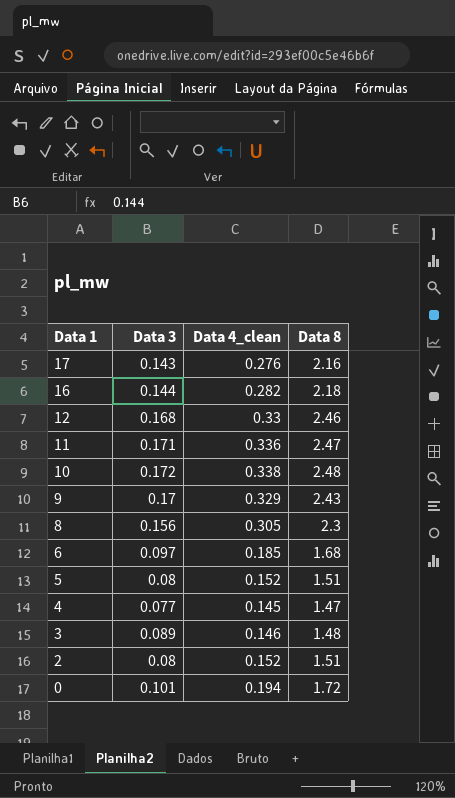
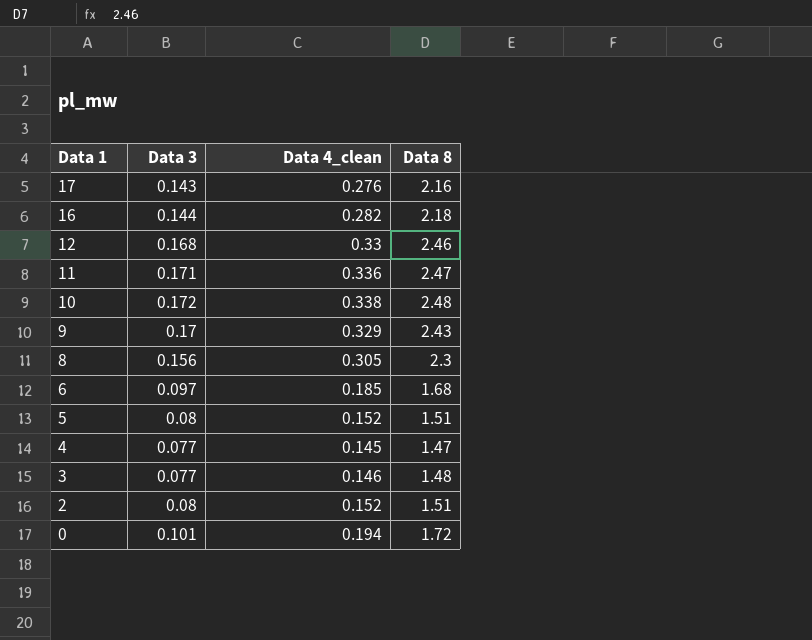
3 | Data 3: 0.089 -> 0.077

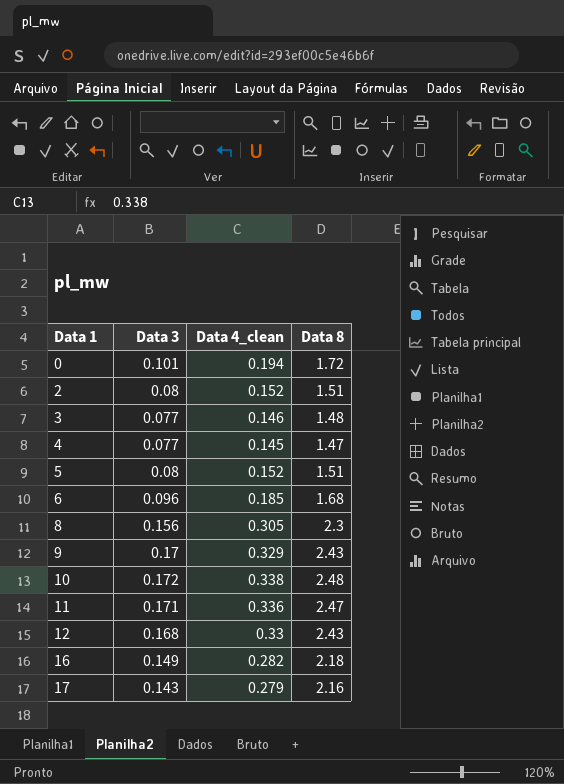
row order: Data 1 descending -> Data 1 ascending
6 | Data 3: 0.097 -> 0.096
12 | Data 8: 2.46 -> 2.43
16 | Data 3: 0.144 -> 0.149
17 | Data 4_clean: 0.276 -> 0.279

